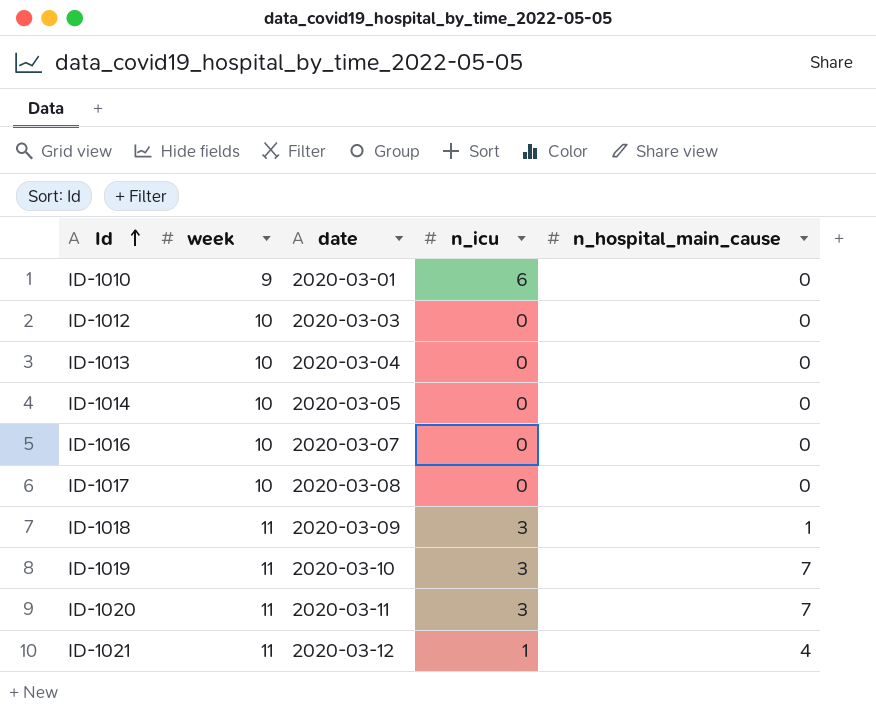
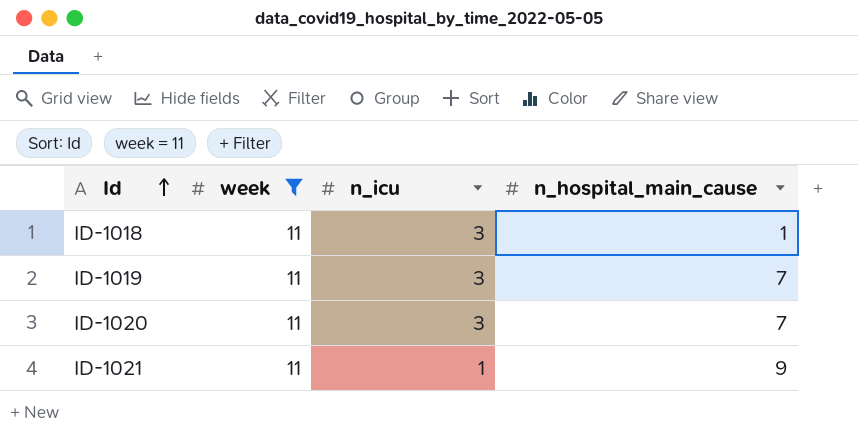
filter: none -> week = 11
column date | position: 3 -> none
ID-1021 | n_hospital_main_cause: 4 -> 9

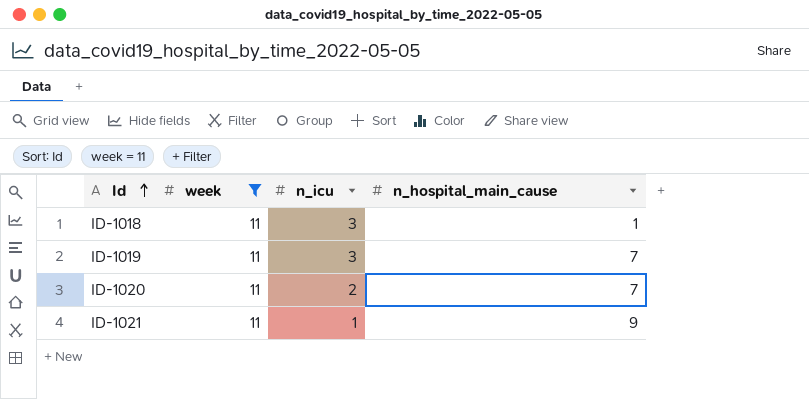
ID-1020 | n_icu: 3 -> 2

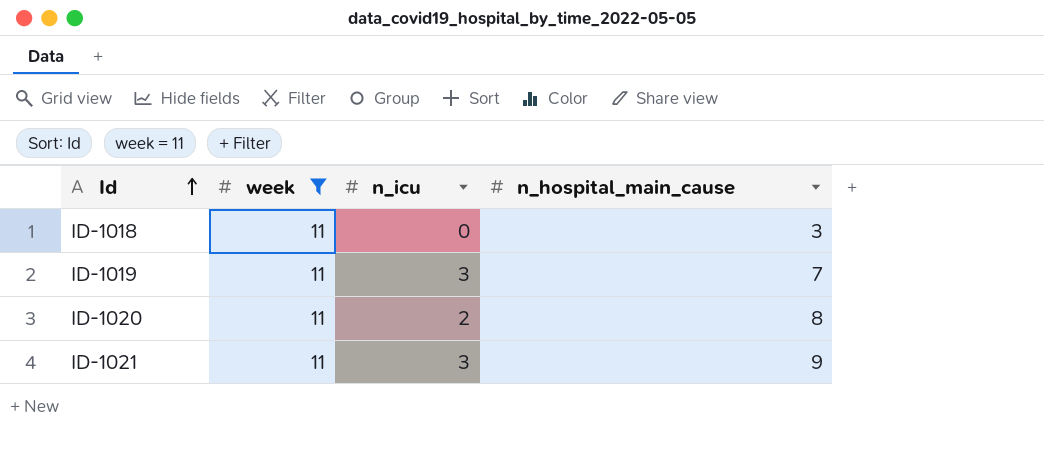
ID-1018 | n_icu: 3 -> 0
ID-1018 | n_hospital_main_cause: 1 -> 3
ID-1020 | n_hospital_main_cause: 7 -> 8
ID-1021 | n_icu: 1 -> 3

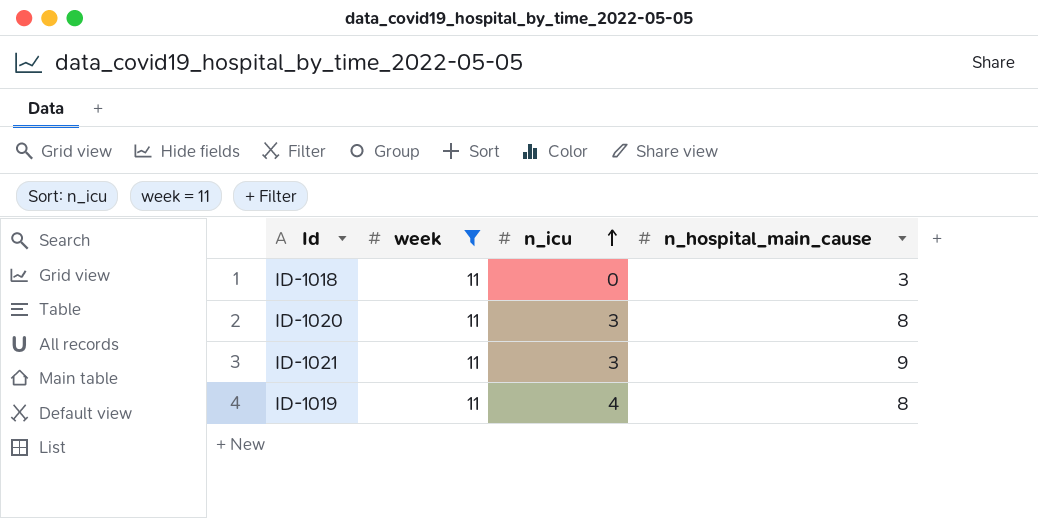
row order: Id ascending -> n_icu ascending
ID-1020 | n_icu: 2 -> 3
ID-1019 | n_icu: 3 -> 4
ID-1019 | n_hospital_main_cause: 7 -> 8

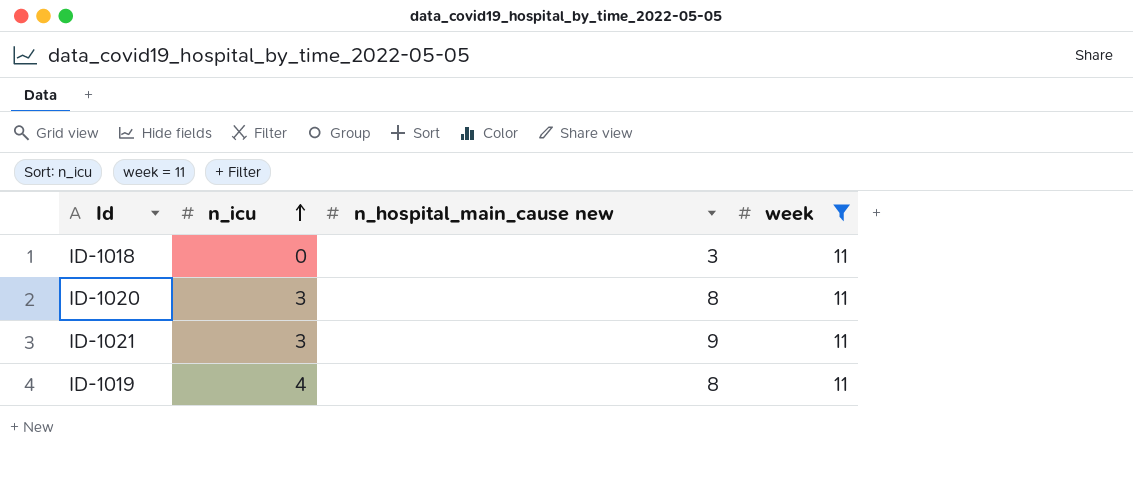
column name: n_hospital_main_cause -> n_hospital_main_cause new
column week | position: 2 -> 4

